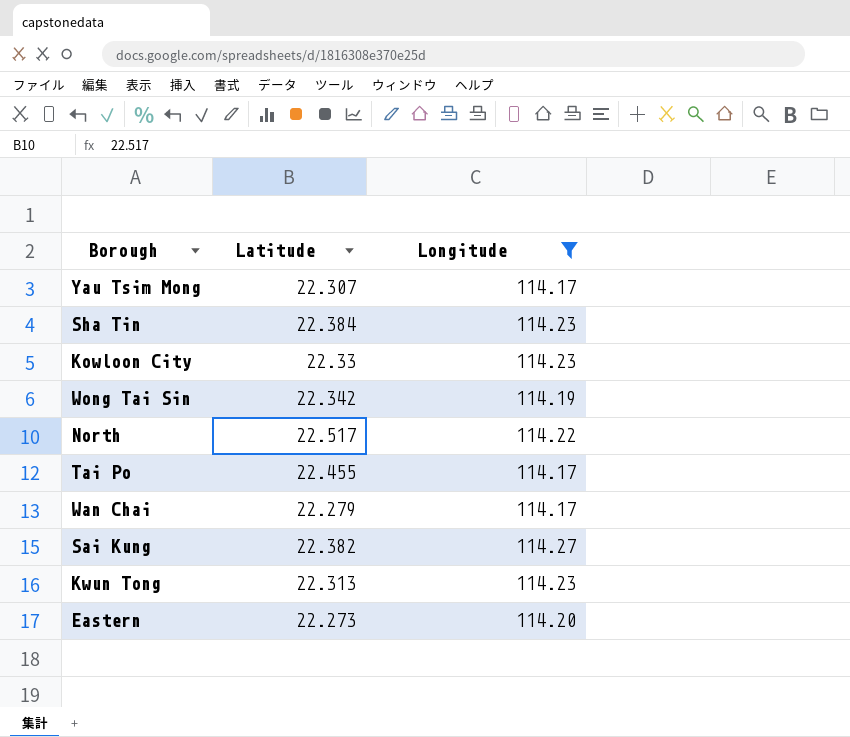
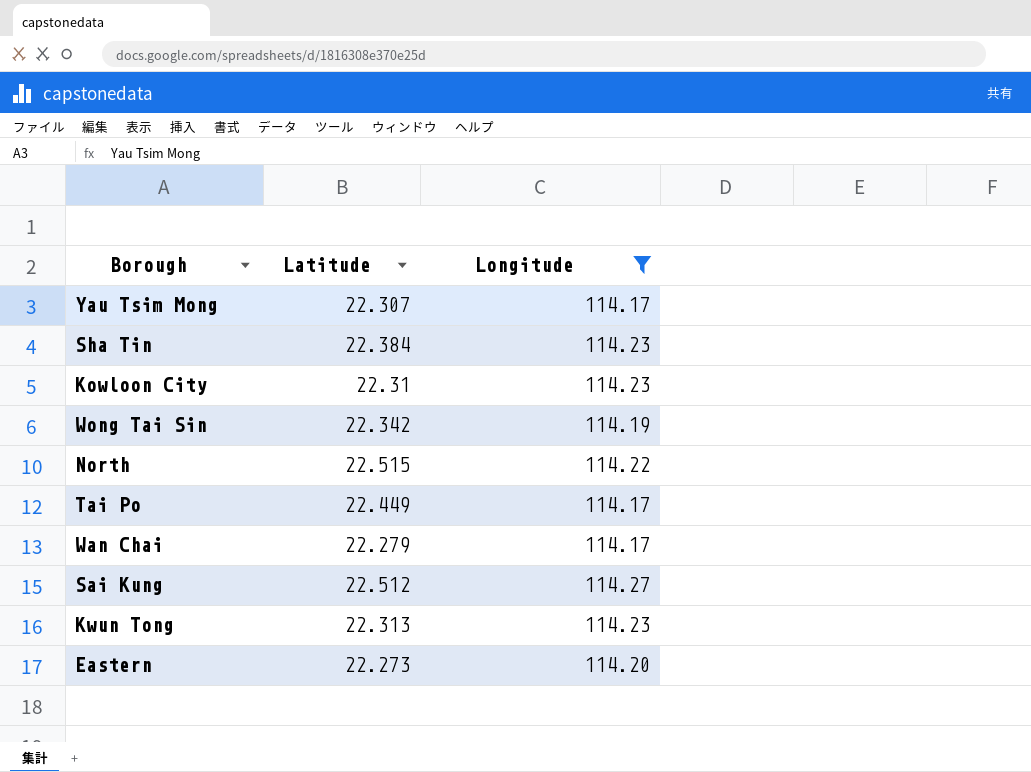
Kowloon City | Latitude: 22.33 -> 22.31
North | Latitude: 22.517 -> 22.515
Tai Po | Latitude: 22.455 -> 22.449
Sai Kung | Latitude: 22.382 -> 22.512

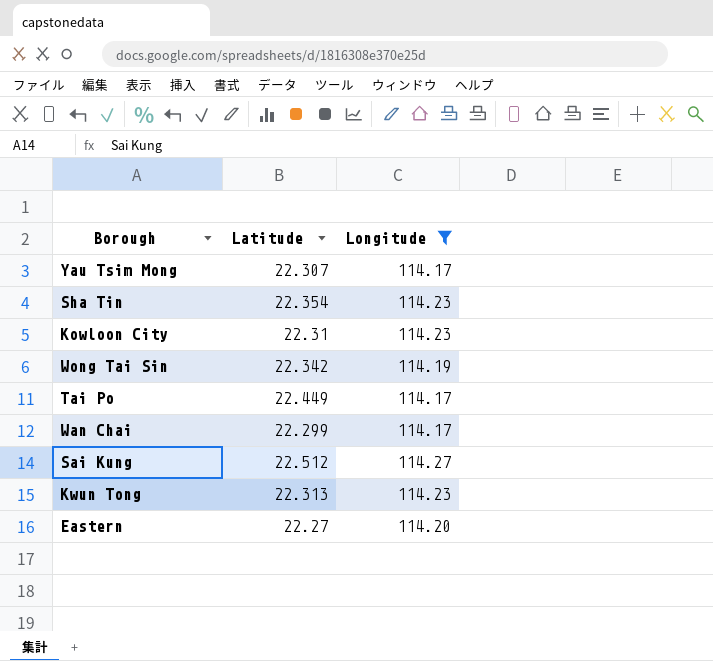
row North: 22.515 | 114.22 -> none
Sha Tin | Latitude: 22.384 -> 22.354
Wan Chai | Latitude: 22.279 -> 22.299
Eastern | Latitude: 22.273 -> 22.27

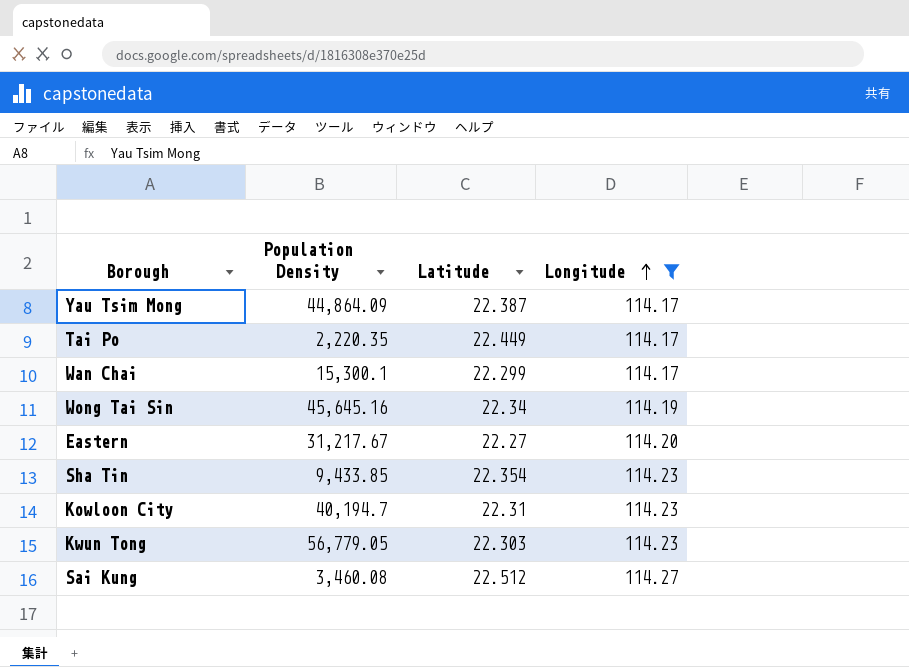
row order: none -> Longitude ascending
column Population Density | position: none -> 2
Yau Tsim Mong | Latitude: 22.307 -> 22.387
Wong Tai Sin | Latitude: 22.342 -> 22.34
Kwun Tong | Latitude: 22.313 -> 22.303

